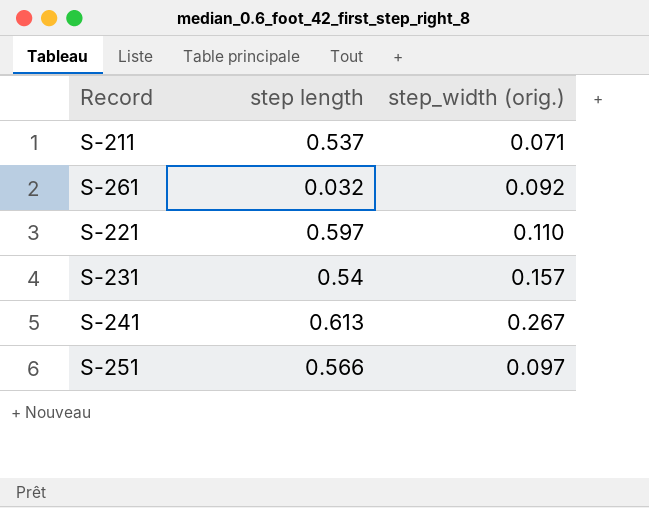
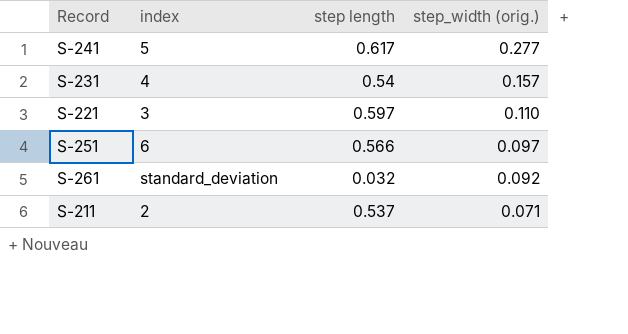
row order: none -> step_width (orig.) descending
column index | position: none -> 2
S-241 | step length: 0.613 -> 0.617
S-241 | step_width (orig.): 0.267 -> 0.277

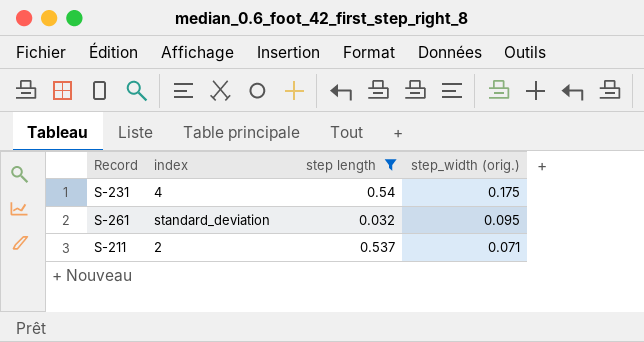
filter: none -> step length <= 0.54
S-231 | step_width (orig.): 0.157 -> 0.175
S-261 | step_width (orig.): 0.092 -> 0.095

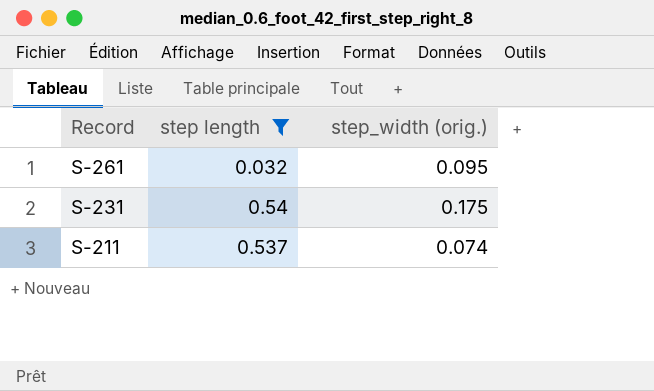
row order: step_width (orig.) descending -> Record descending
column index | position: 2 -> none
S-211 | step_width (orig.): 0.071 -> 0.074

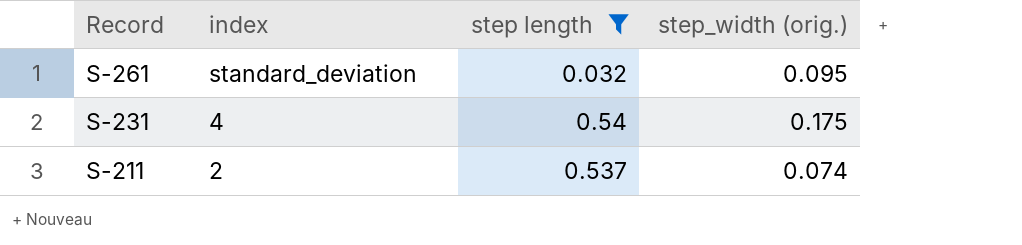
column index | position: none -> 2

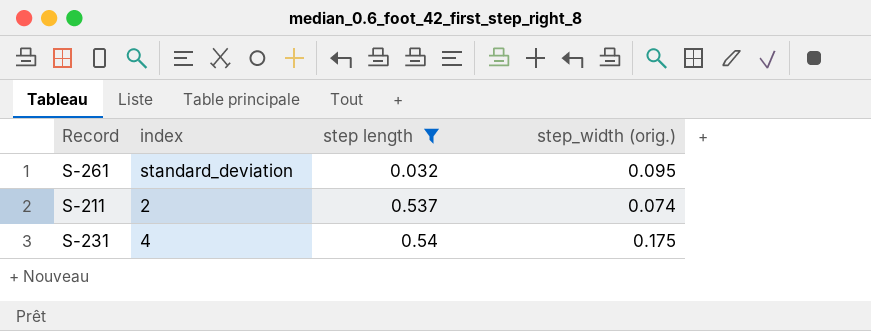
row order: Record descending -> step length ascending

